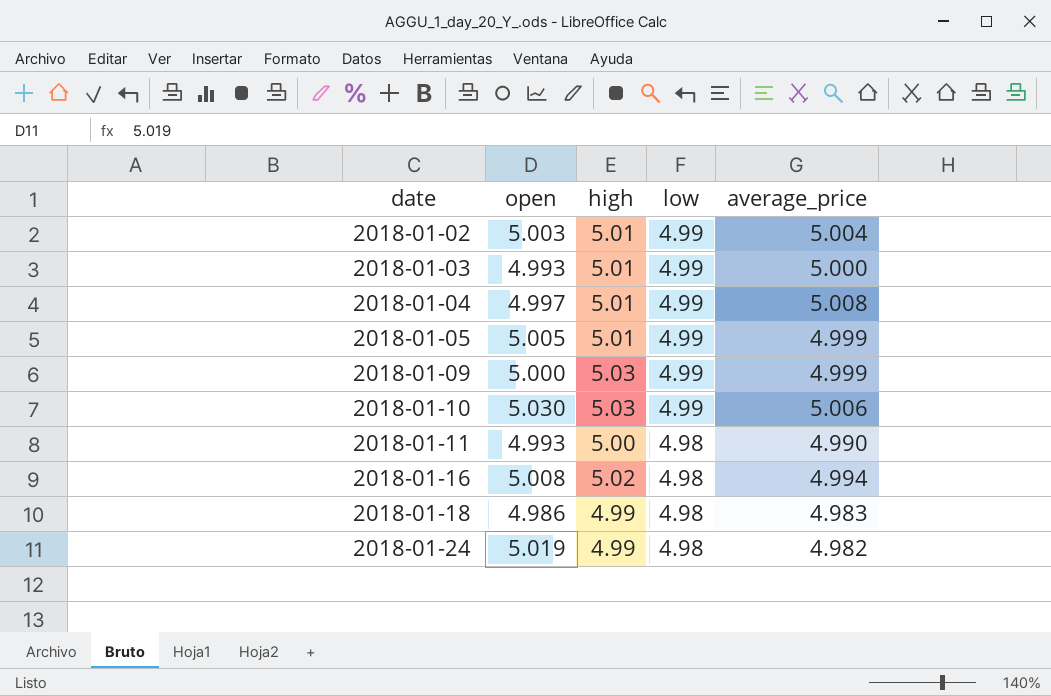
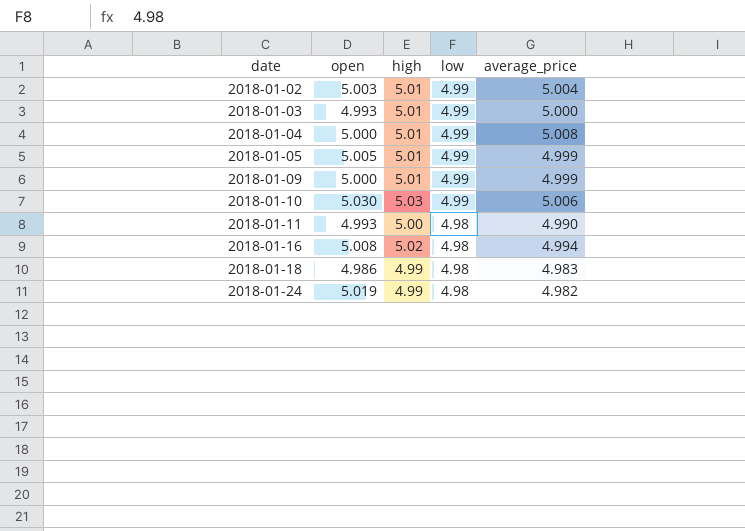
2018-01-04 | open: 4.997 -> 5.000
2018-01-09 | high: 5.03 -> 5.01

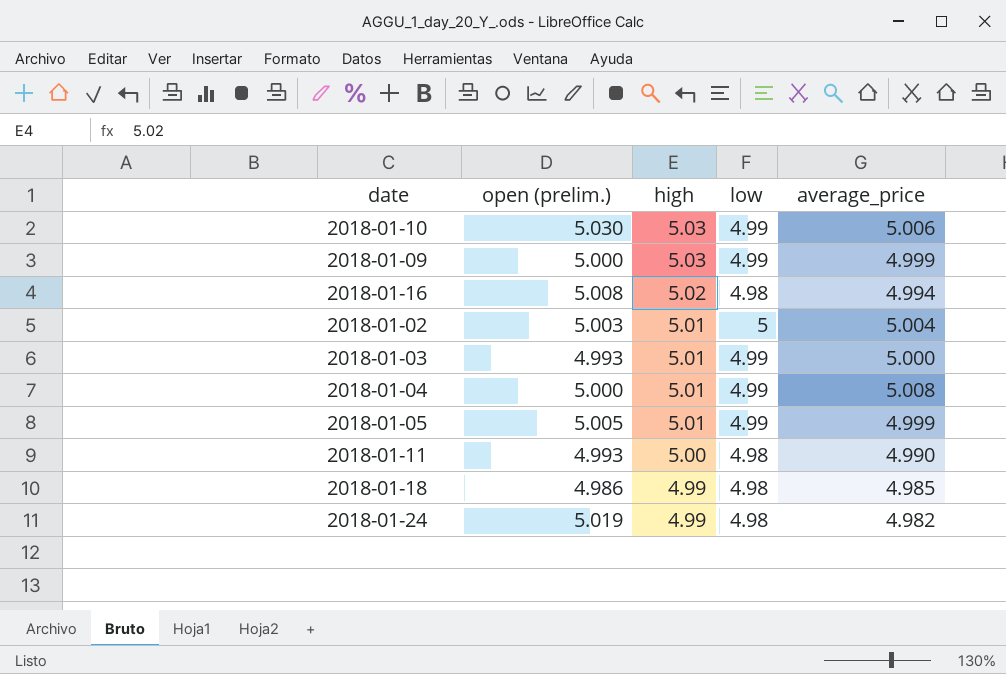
row order: date ascending -> high descending
column name: open -> open (prelim.)
2018-01-09 | high: 5.01 -> 5.03
2018-01-02 | low: 4.99 -> 5
2018-01-18 | average_price: 4.983 -> 4.985

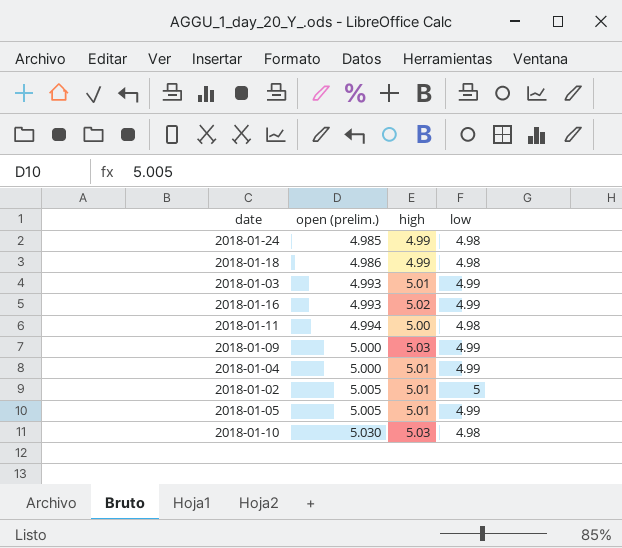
row order: high descending -> open (prelim.) ascending
column average_price | position: 5 -> none
2018-01-24 | open (prelim.): 5.019 -> 4.985
2018-01-16 | open (prelim.): 5.008 -> 4.993
2018-01-16 | low: 4.98 -> 4.99
2018-01-11 | open (prelim.): 4.993 -> 4.994
2018-01-02 | open (prelim.): 5.003 -> 5.005
2018-01-10 | low: 4.99 -> 4.98

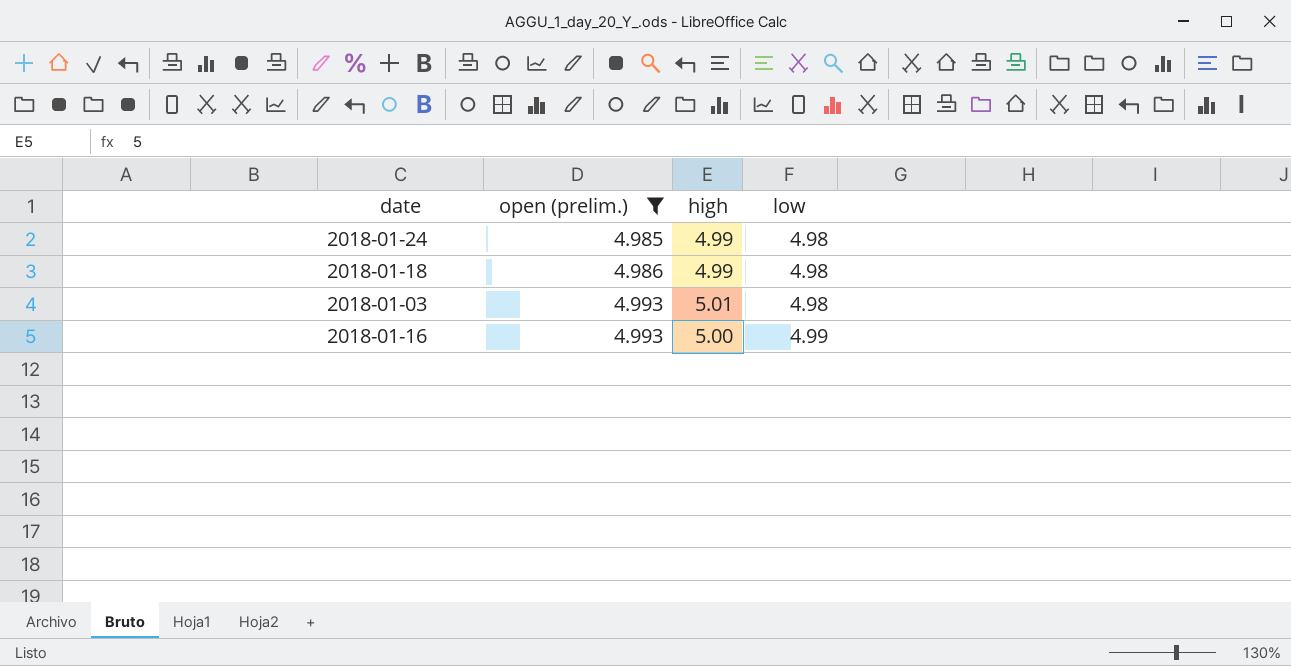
filter: none -> open (prelim.) <= 4.993
2018-01-03 | low: 4.99 -> 4.98
2018-01-16 | high: 5.02 -> 5.00

